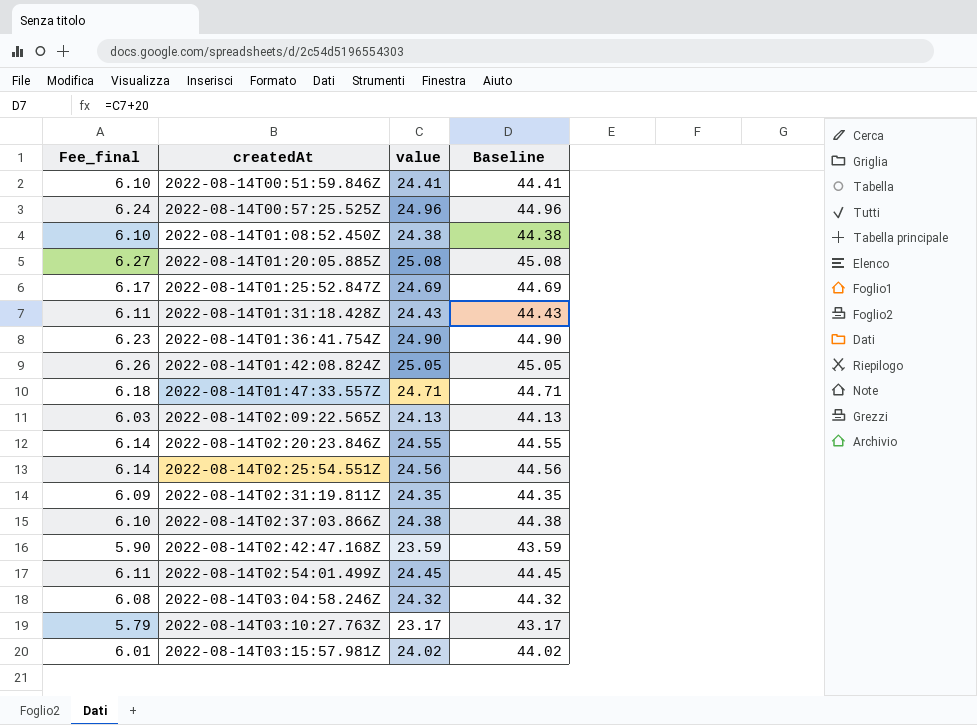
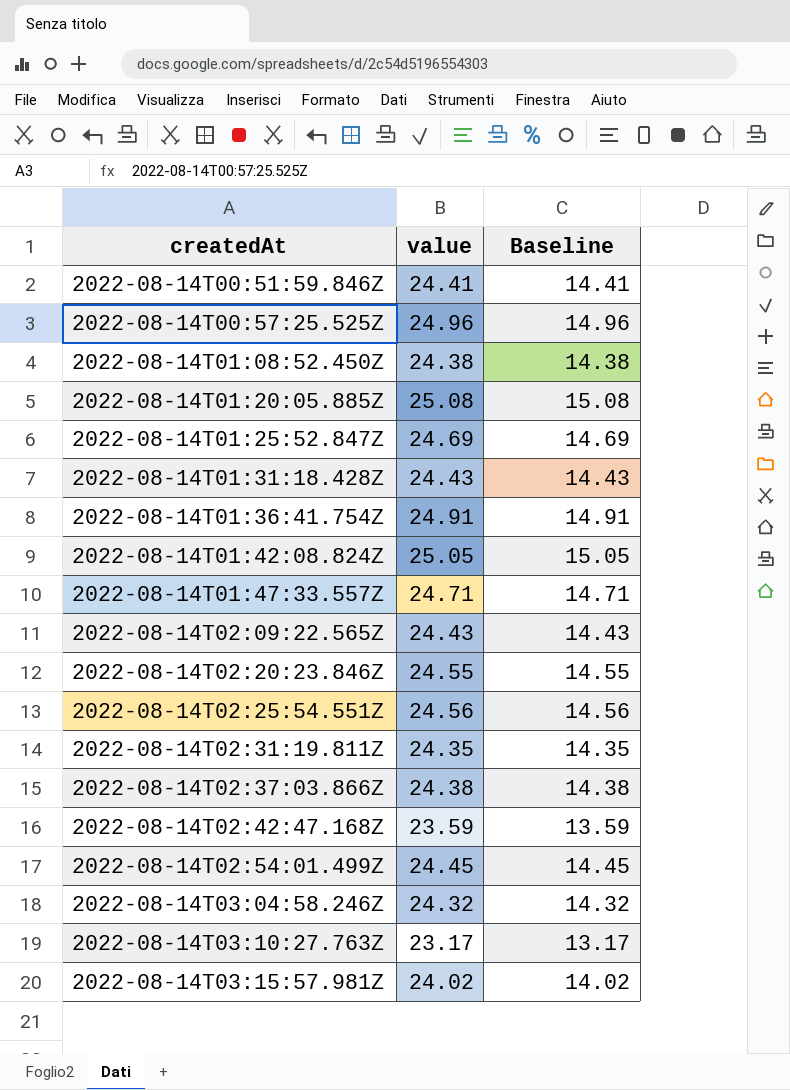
column Fee_final | formula: [value] * 0.25 -> none
column Baseline | formula: [value] + 20 -> [value] - 10
2022-08-14T01:36:41.754Z | value: 24.90 -> 24.91
2022-08-14T02:09:22.565Z | value: 24.13 -> 24.43

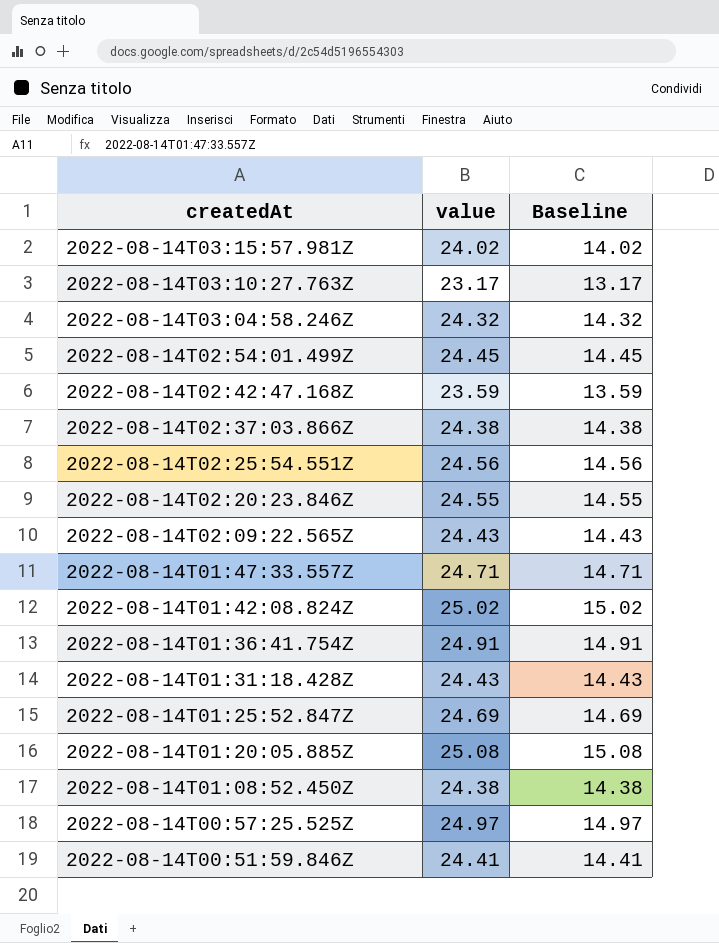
row order: createdAt ascending -> createdAt descending
row 2022-08-14T02:31:19.811Z: 24.35 | 14.35 -> none
2022-08-14T01:42:08.824Z | value: 25.05 -> 25.02
2022-08-14T01:42:08.824Z | Baseline: 15.05 -> 15.02
2022-08-14T00:57:25.525Z | value: 24.96 -> 24.97
2022-08-14T00:57:25.525Z | Baseline: 14.96 -> 14.97

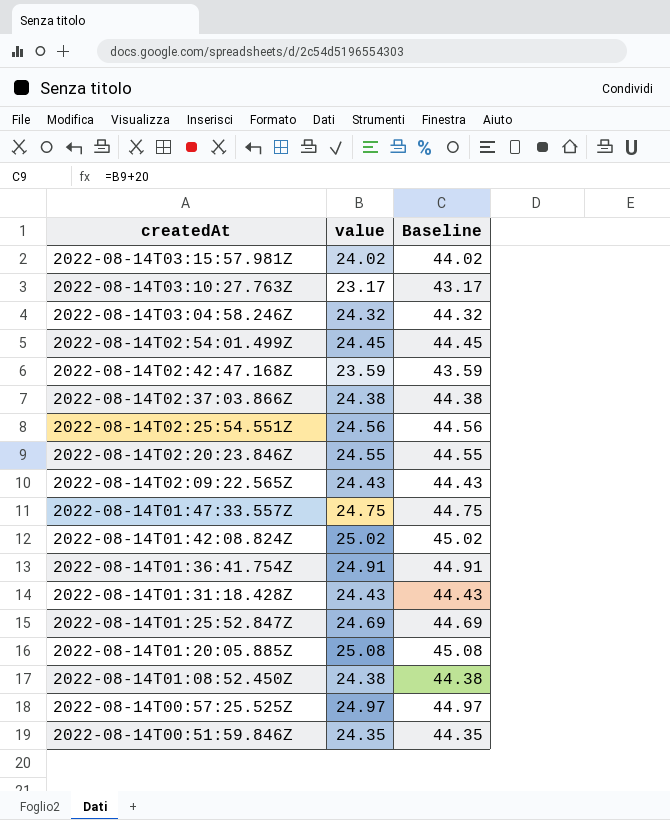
column Baseline | formula: [value] - 10 -> [value] + 20
2022-08-14T01:47:33.557Z | value: 24.71 -> 24.75
2022-08-14T00:51:59.846Z | value: 24.41 -> 24.35

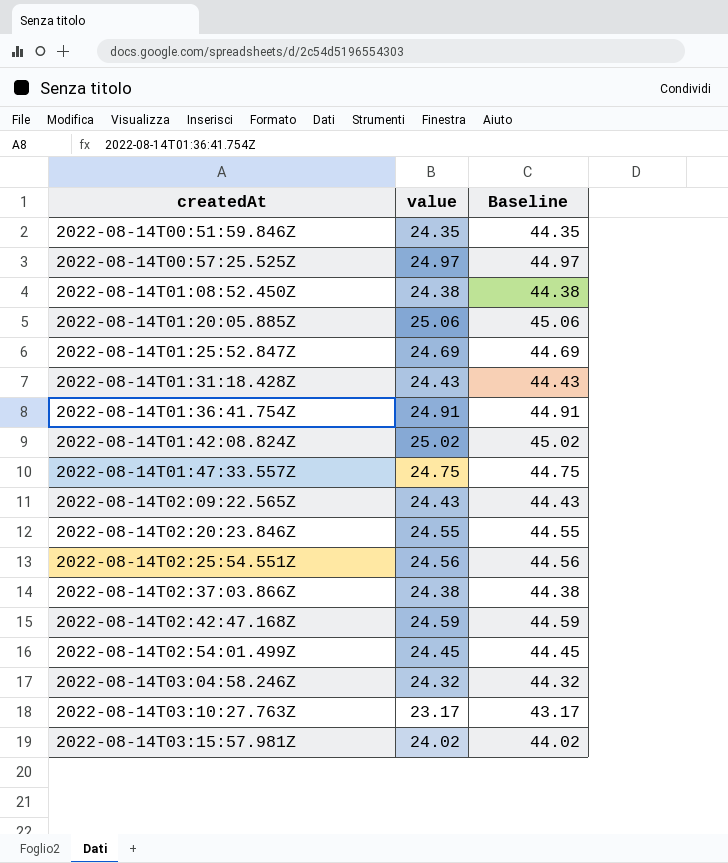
row order: createdAt descending -> createdAt ascending
2022-08-14T01:20:05.885Z | value: 25.08 -> 25.06
2022-08-14T01:20:05.885Z | Baseline: 45.08 -> 45.06
2022-08-14T02:42:47.168Z | value: 23.59 -> 24.59
2022-08-14T02:42:47.168Z | Baseline: 43.59 -> 44.59

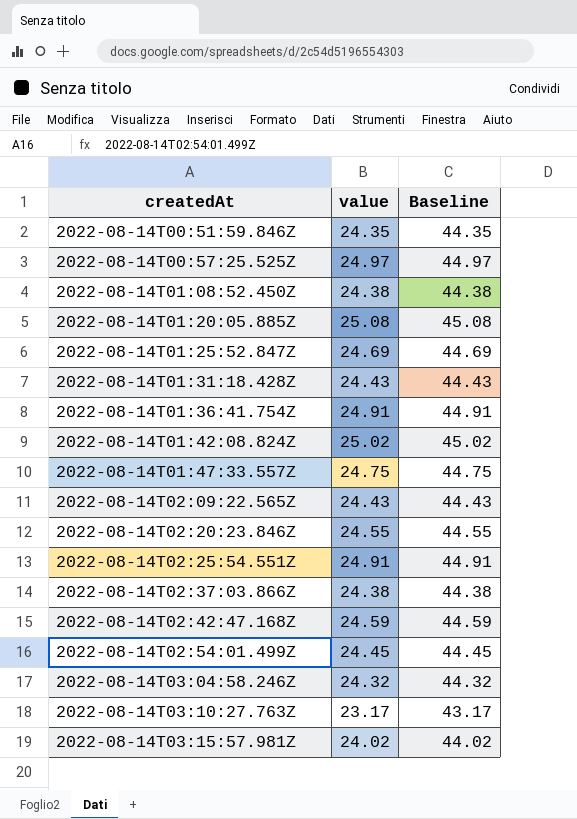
2022-08-14T01:20:05.885Z | value: 25.06 -> 25.08
2022-08-14T01:20:05.885Z | Baseline: 45.06 -> 45.08
2022-08-14T02:25:54.551Z | value: 24.56 -> 24.91
2022-08-14T02:25:54.551Z | Baseline: 44.56 -> 44.91

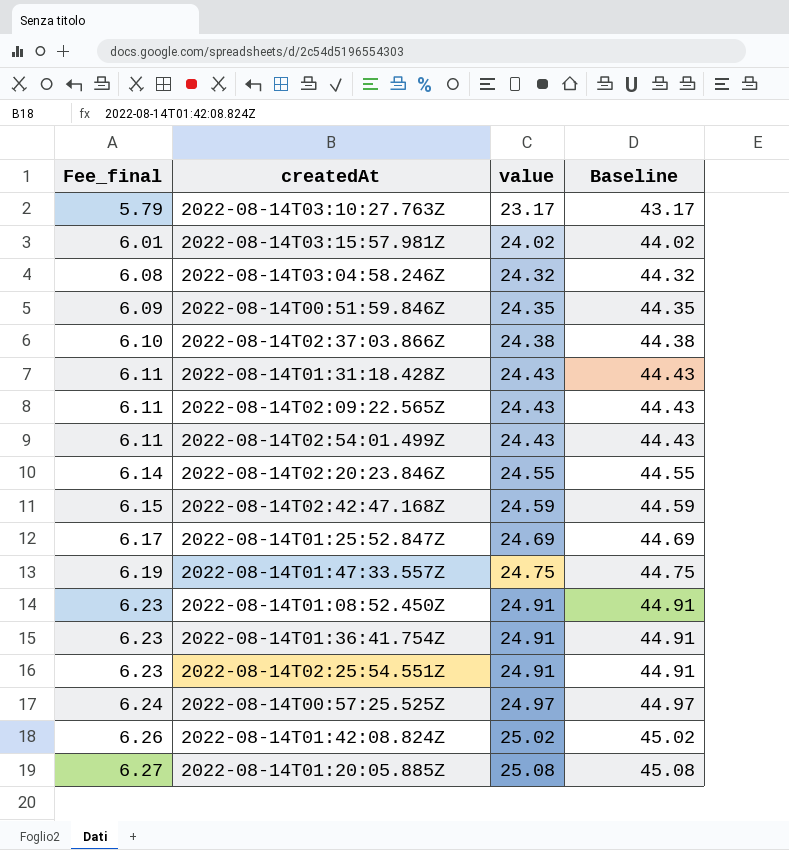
row order: createdAt ascending -> Fee_final ascending
column Fee_final | formula: none -> [value] * 0.25
2022-08-14T02:54:01.499Z | value: 24.45 -> 24.43
2022-08-14T02:54:01.499Z | Baseline: 44.45 -> 44.43
2022-08-14T01:08:52.450Z | value: 24.38 -> 24.91
2022-08-14T01:08:52.450Z | Baseline: 44.38 -> 44.91

